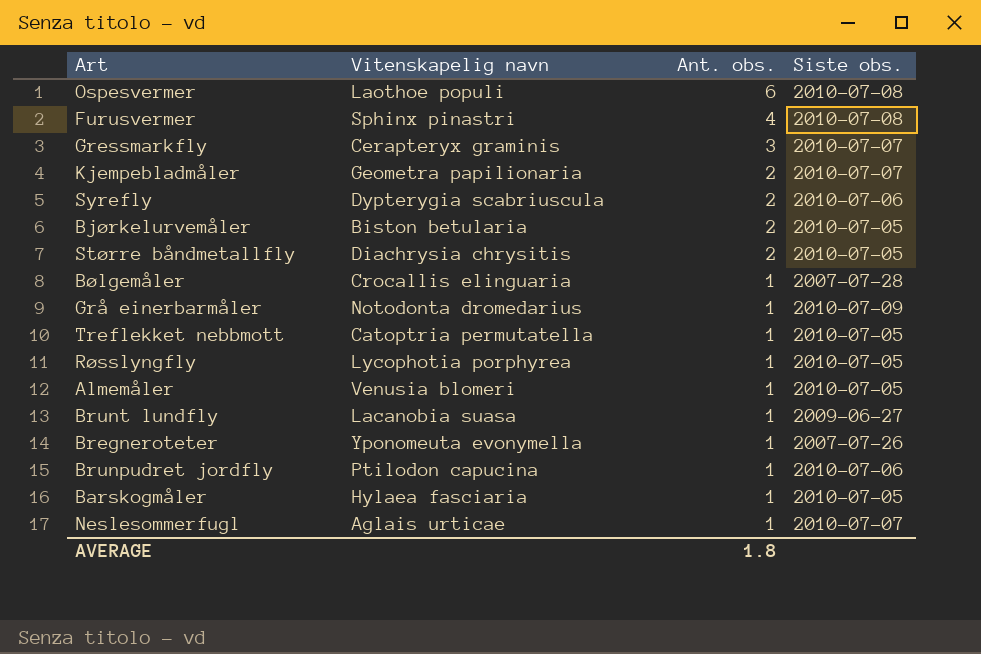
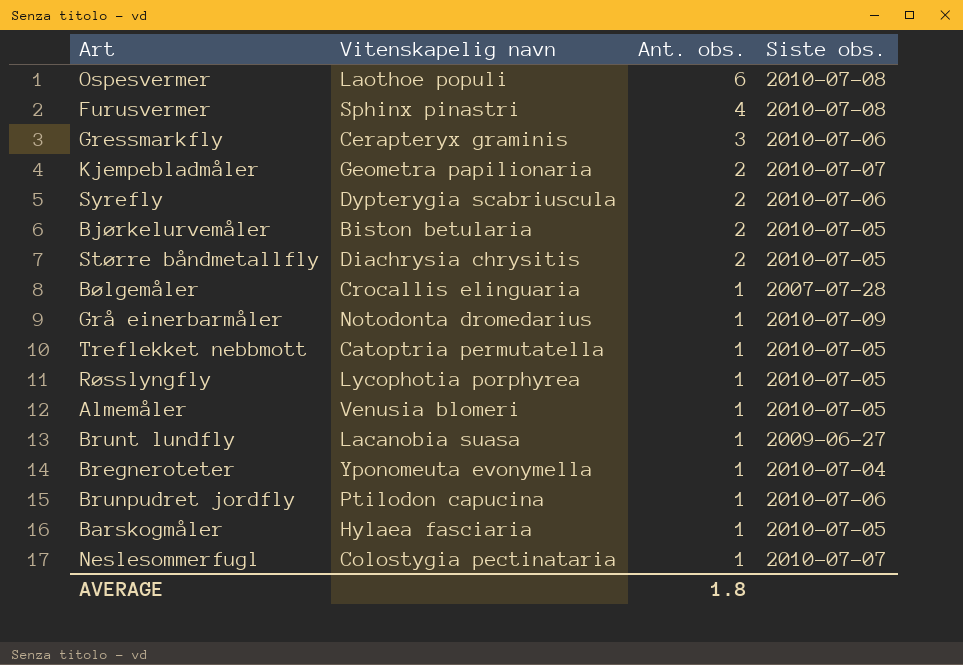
Gressmarkfly | Siste obs.: 2010-07-07 -> 2010-07-06
Bregneroteter | Siste obs.: 2007-07-26 -> 2010-07-04
Neslesommerfugl | Vitenskapelig navn: Aglais urticae -> Colostygia pectinataria

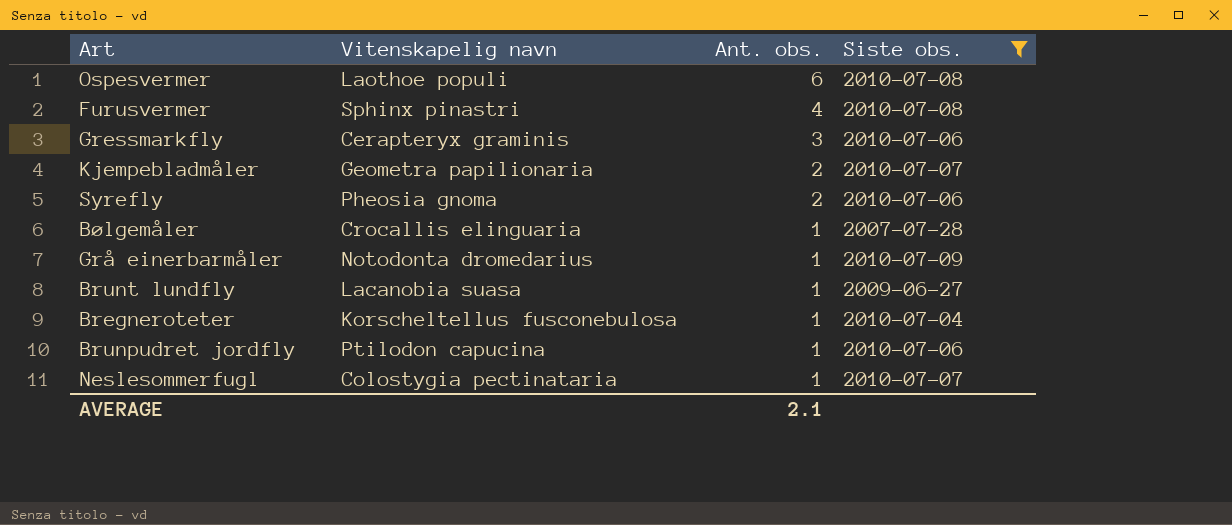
filter: none -> Siste obs. != 2010-07-05
Syrefly | Vitenskapelig navn: Dypterygia scabriuscula -> Pheosia gnoma
Bregneroteter | Vitenskapelig navn: Yponomeuta evonymella -> Korscheltellus fusconebulosa
AVERAGE | Ant. obs.: 1.8 -> 2.1

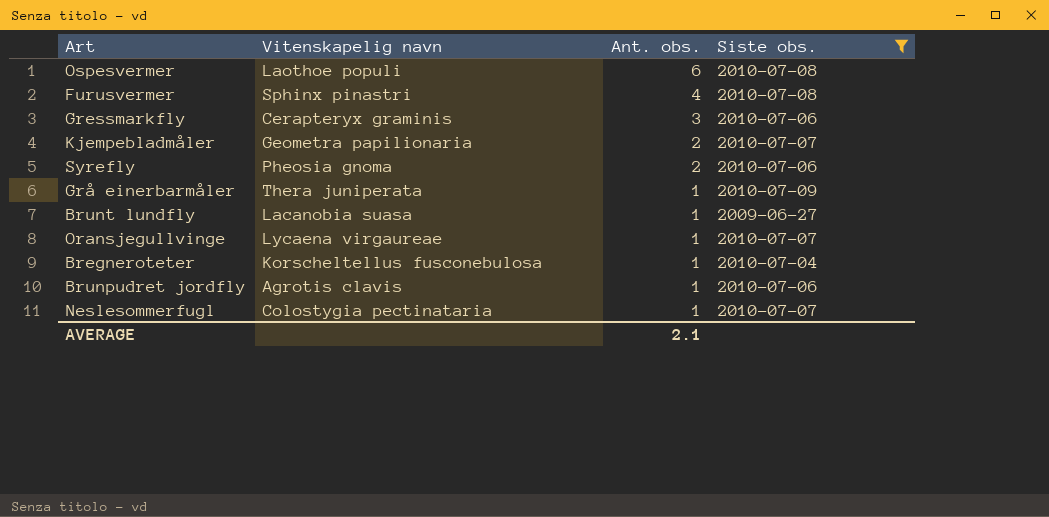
row Bølgemåler: Crocallis elinguaria | 1 | 2007-07-28 -> none
Grå einerbarmåler | Vitenskapelig navn: Notodonta dromedarius -> Thera juniperata
row Oransjegullvinge: none -> Lycaena virgaureae | 1 | 2010-07-07
Brunpudret jordfly | Vitenskapelig navn: Ptilodon capucina -> Agrotis clavis

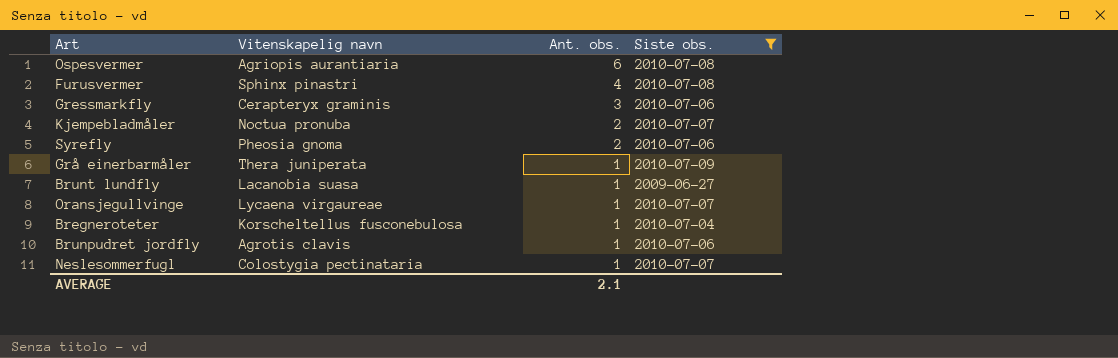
Ospesvermer | Vitenskapelig navn: Laothoe populi -> Agriopis aurantiaria
Kjempebladmåler | Vitenskapelig navn: Geometra papilionaria -> Noctua pronuba

